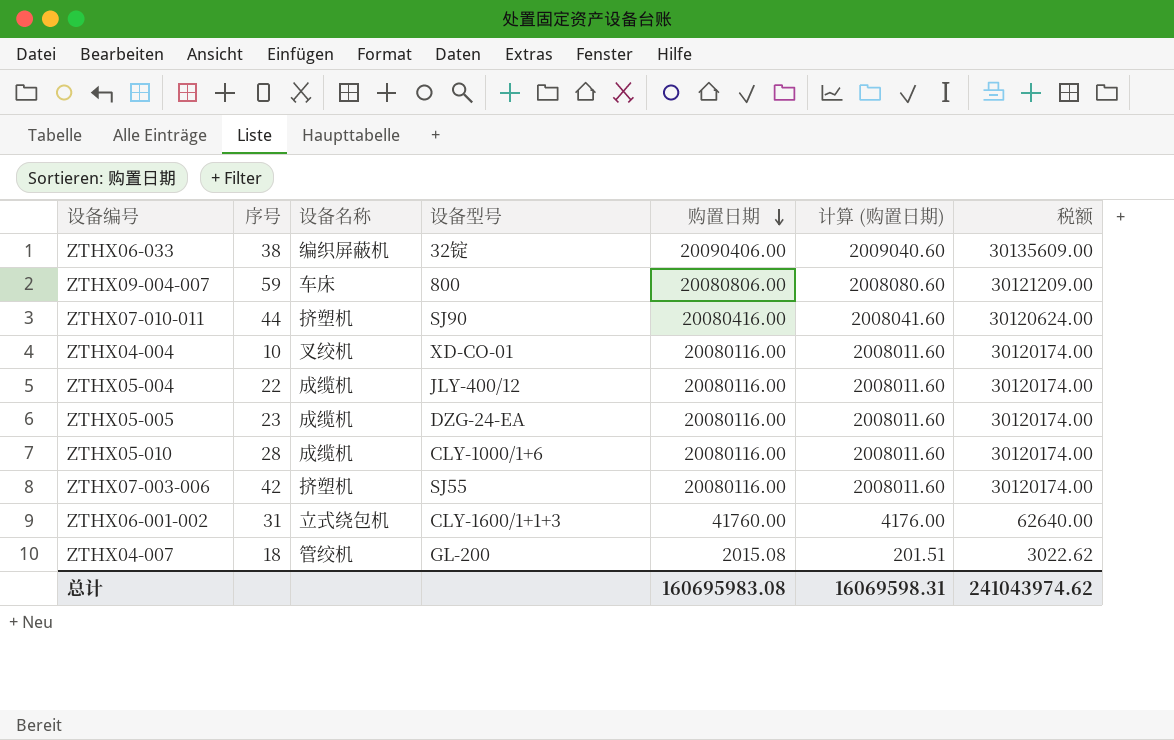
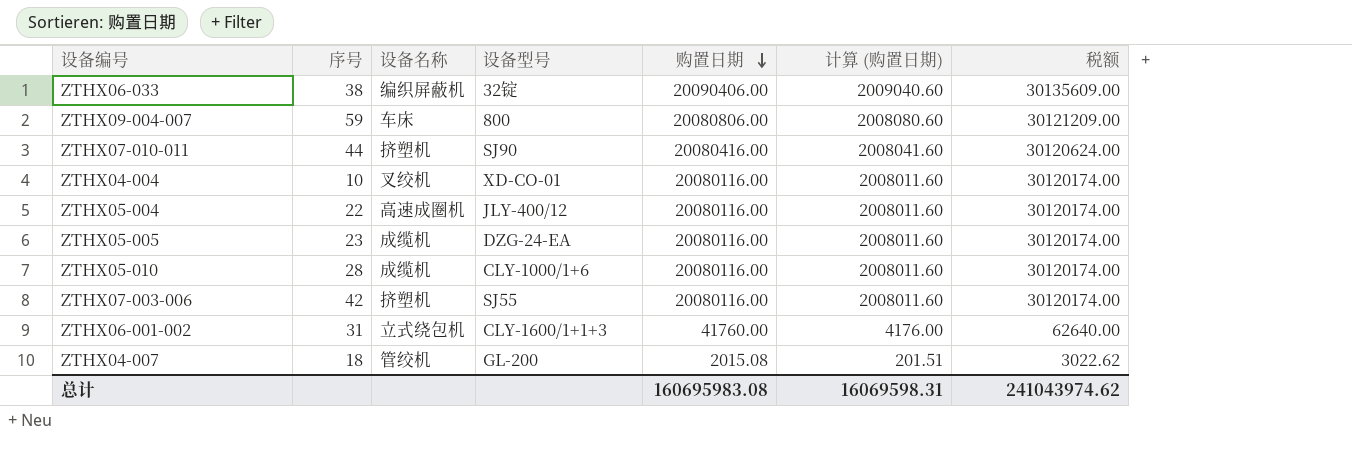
ZTHX05-004 | 设备名称: 成缆机 -> 高速成圈机

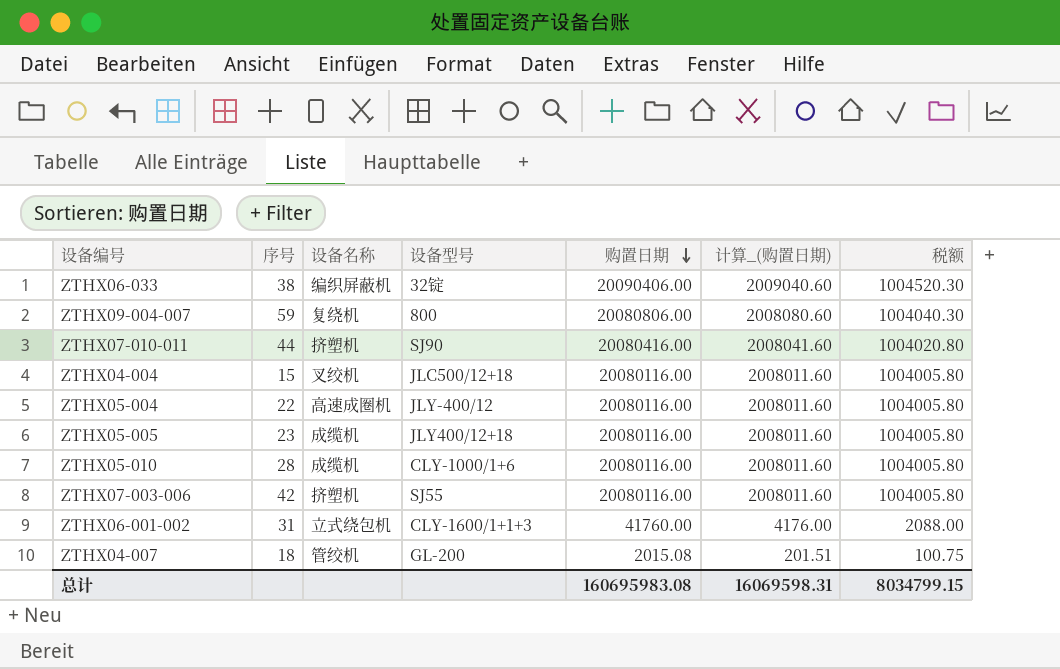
column name: 计算 (购置日期) -> 计算_(购置日期)
column 税额 | formula: [购置日期] * 1.5 -> [购置日期] * 0.05
ZTHX09-004-007 | 设备名称: 车床 -> 复绕机
ZTHX04-004 | 序号: 10 -> 15
ZTHX04-004 | 设备型号: XD-CO-01 -> JLC500/12+18
ZTHX05-005 | 设备型号: DZG-24-EA -> JLY400/12+18
总计 | 税额: 241043974.62 -> 8034799.15

